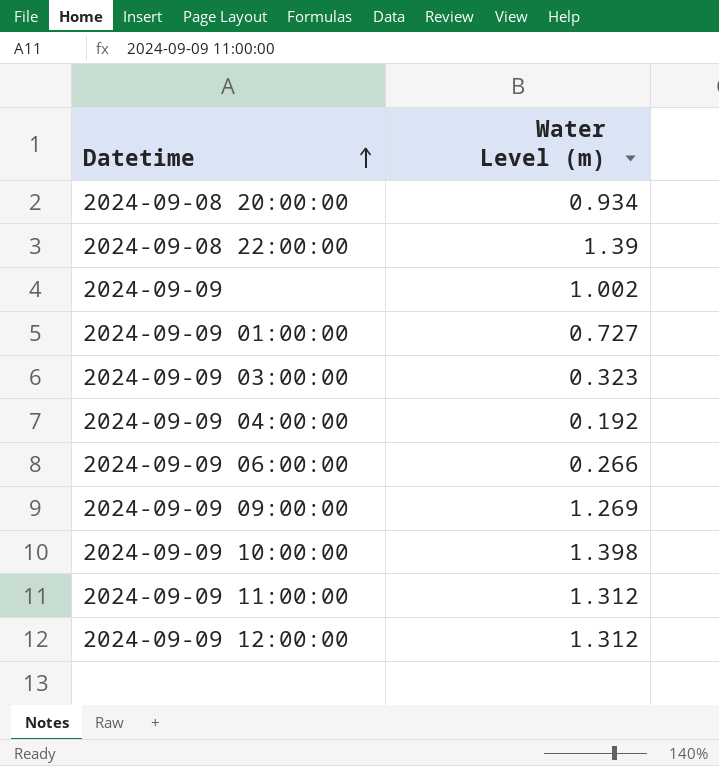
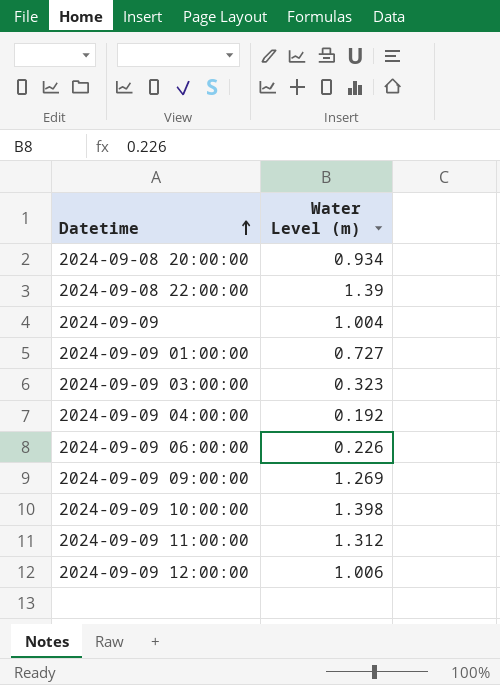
2024-09-09 | Water Level (m): 1.002 -> 1.004
2024-09-09 06:00:00 | Water Level (m): 0.266 -> 0.226
2024-09-09 12:00:00 | Water Level (m): 1.312 -> 1.006

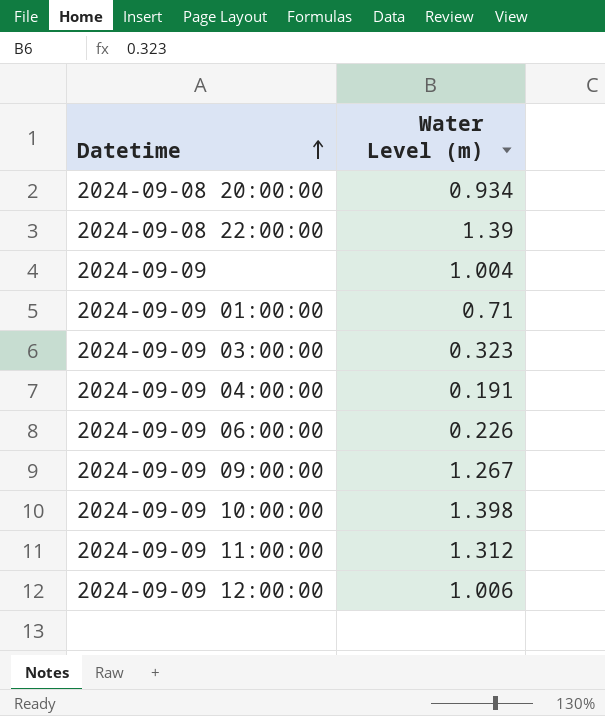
2024-09-09 01:00:00 | Water Level (m): 0.727 -> 0.71
2024-09-09 04:00:00 | Water Level (m): 0.192 -> 0.191
2024-09-09 09:00:00 | Water Level (m): 1.269 -> 1.267

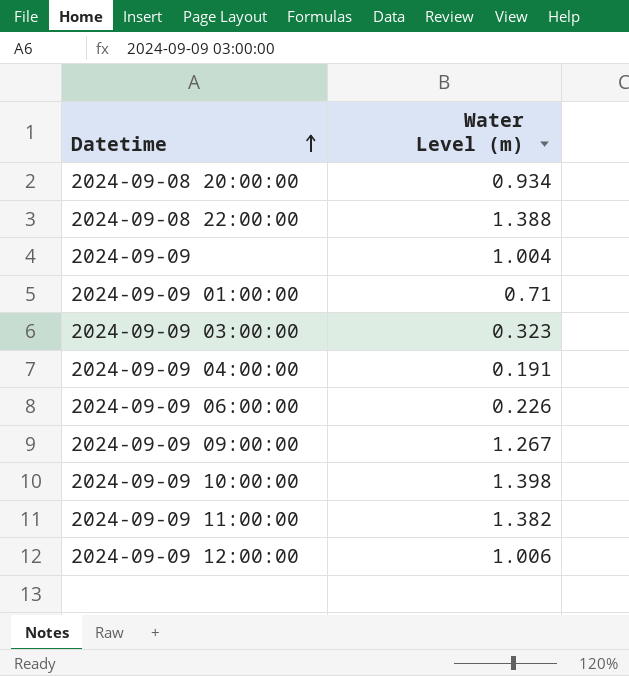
2024-09-08 22:00:00 | Water Level (m): 1.39 -> 1.388
2024-09-09 11:00:00 | Water Level (m): 1.312 -> 1.382

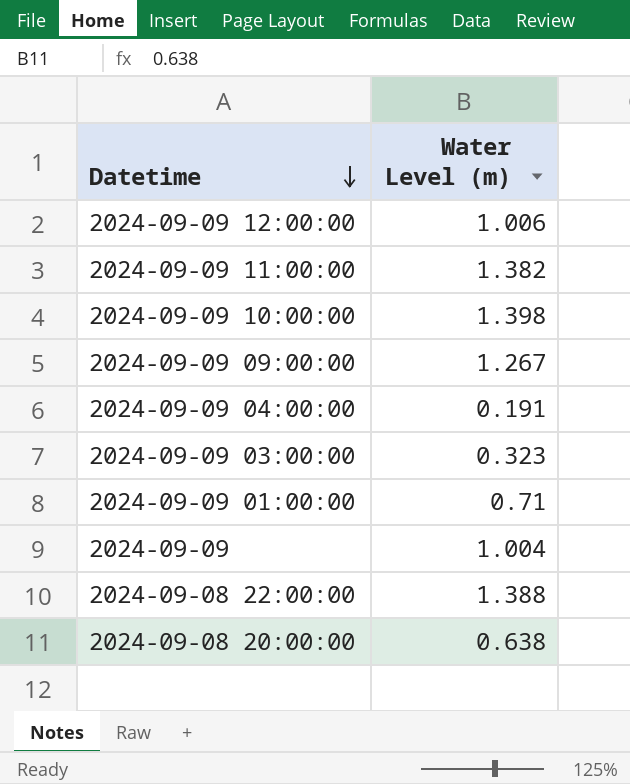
row order: Datetime ascending -> Datetime descending
row 2024-09-09 06:00:00: 0.226 -> none
2024-09-08 20:00:00 | Water Level (m): 0.934 -> 0.638

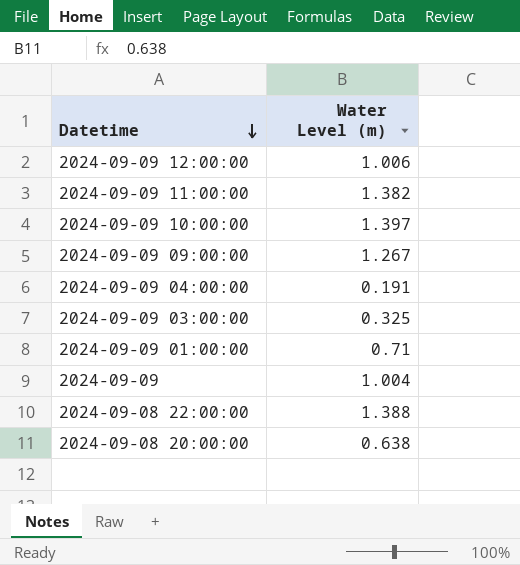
2024-09-09 10:00:00 | Water Level (m): 1.398 -> 1.397
2024-09-09 03:00:00 | Water Level (m): 0.323 -> 0.325

